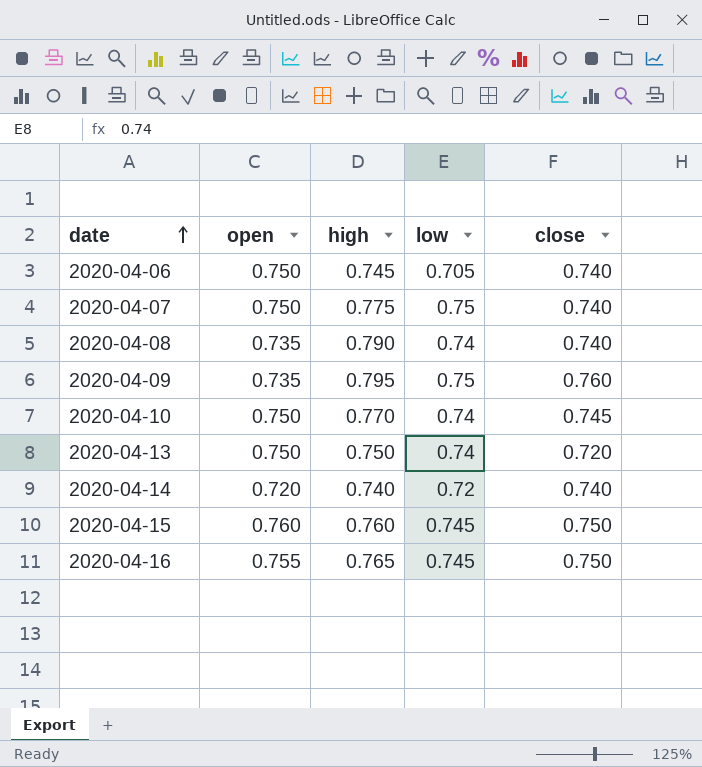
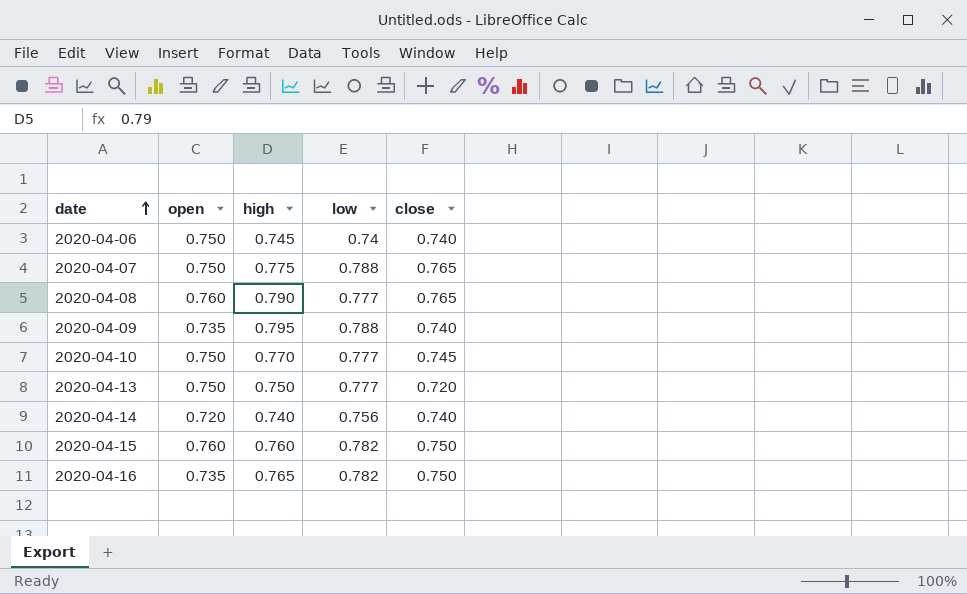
2020-04-06 | low: 0.705 -> 0.74
2020-04-07 | low: 0.75 -> 0.788
2020-04-07 | close: 0.740 -> 0.765
2020-04-08 | open: 0.735 -> 0.760
2020-04-08 | low: 0.74 -> 0.777
2020-04-08 | close: 0.740 -> 0.765
2020-04-09 | low: 0.75 -> 0.788
2020-04-09 | close: 0.760 -> 0.740
2020-04-10 | low: 0.74 -> 0.777
2020-04-13 | low: 0.74 -> 0.777
2020-04-14 | low: 0.72 -> 0.756
2020-04-15 | low: 0.745 -> 0.782
2020-04-16 | open: 0.755 -> 0.735
2020-04-16 | low: 0.745 -> 0.782

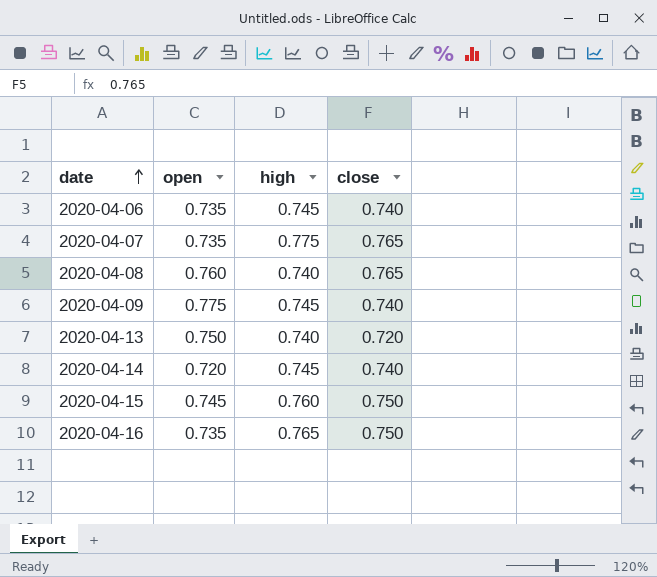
column low | position: 4 -> none
row 2020-04-10: 0.750 | 0.770 | 0.777 | 0.745 -> none
2020-04-06 | open: 0.750 -> 0.735
2020-04-07 | open: 0.750 -> 0.735
2020-04-08 | high: 0.790 -> 0.740
2020-04-09 | open: 0.735 -> 0.775
2020-04-09 | high: 0.795 -> 0.745
2020-04-13 | high: 0.750 -> 0.740
2020-04-14 | high: 0.740 -> 0.745
2020-04-15 | open: 0.760 -> 0.745

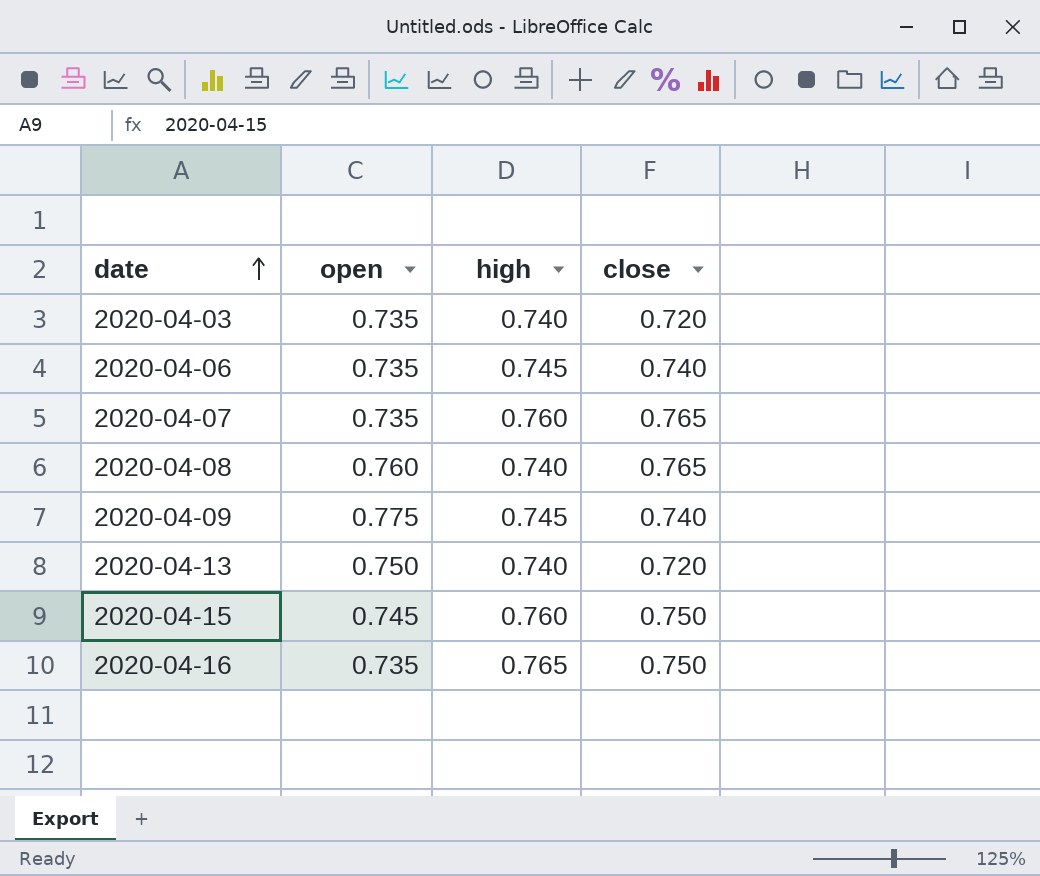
row 2020-04-14: 0.720 | 0.745 | 0.740 -> none
row 2020-04-03: none -> 0.735 | 0.740 | 0.720
2020-04-07 | high: 0.775 -> 0.760

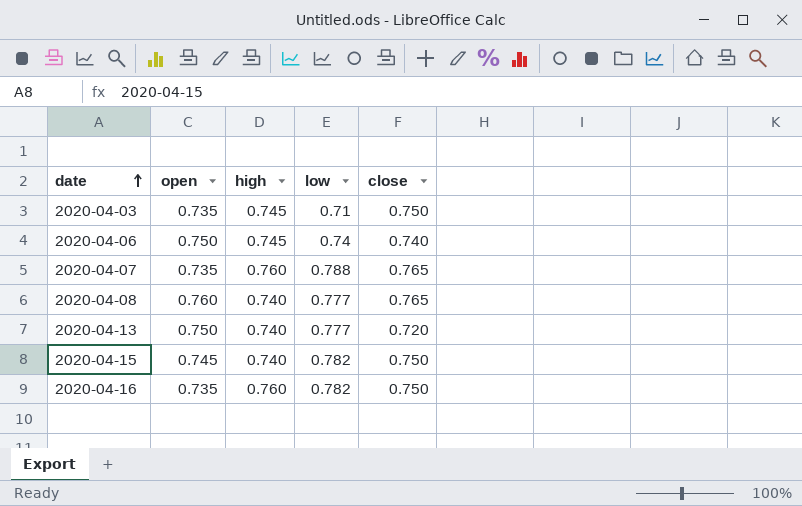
column low | position: none -> 4
row 2020-04-09: 0.775 | 0.745 | 0.740 -> none
2020-04-03 | high: 0.740 -> 0.745
2020-04-03 | close: 0.720 -> 0.750
2020-04-06 | open: 0.735 -> 0.750
2020-04-15 | high: 0.760 -> 0.740
2020-04-16 | high: 0.765 -> 0.760

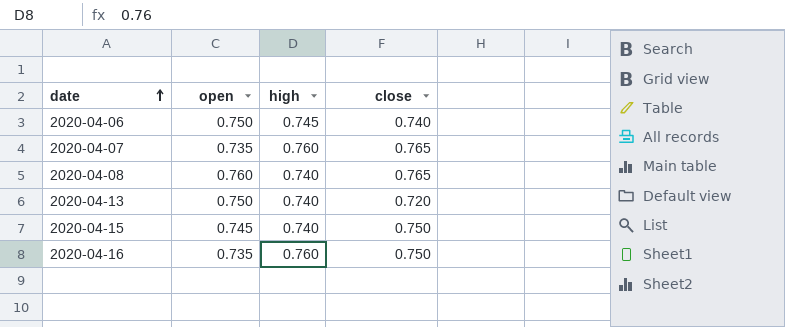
column low | position: 4 -> none
row 2020-04-03: 0.735 | 0.745 | 0.71 | 0.750 -> none

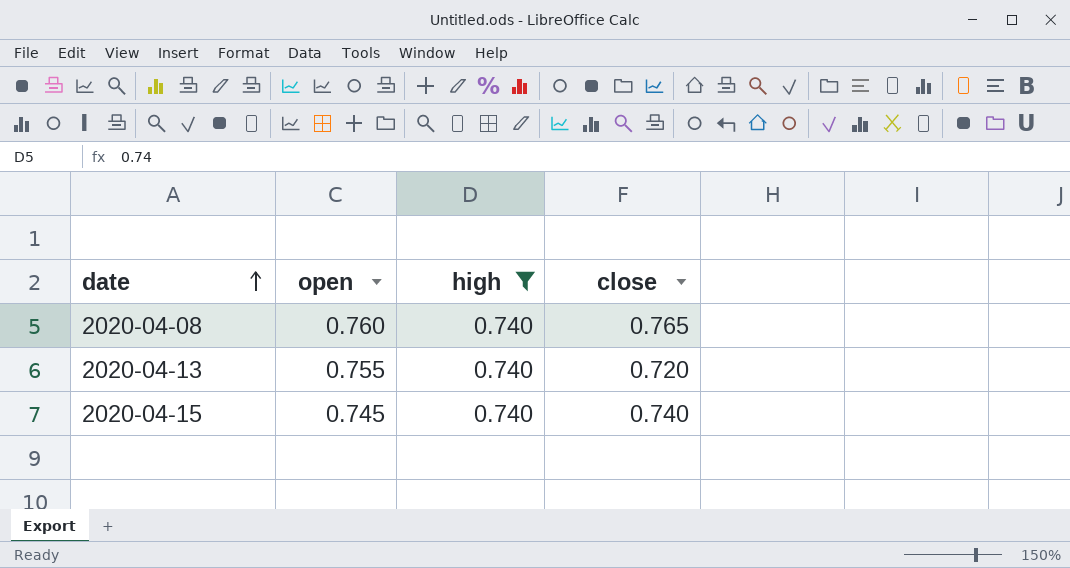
filter: none -> high = 0.740
2020-04-13 | open: 0.750 -> 0.755
2020-04-15 | close: 0.750 -> 0.740

